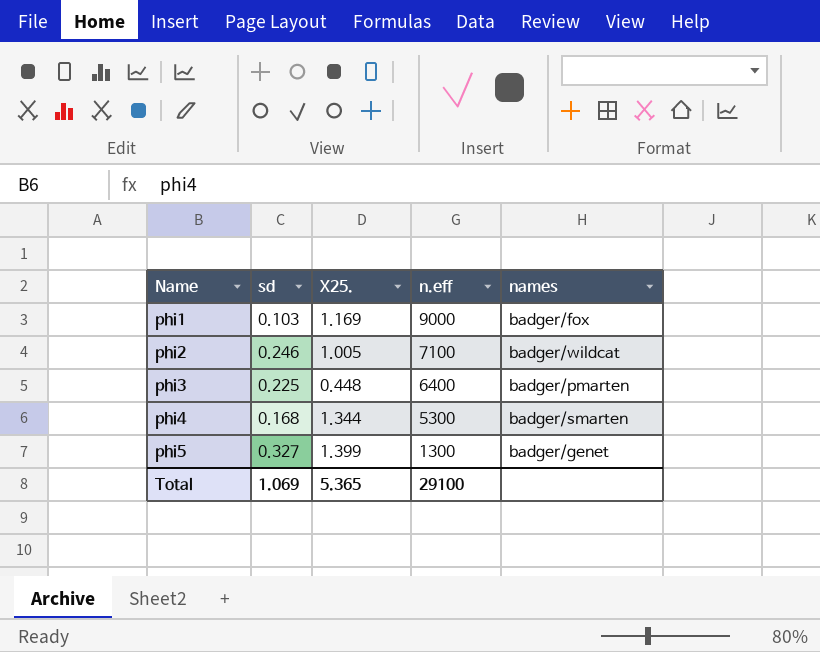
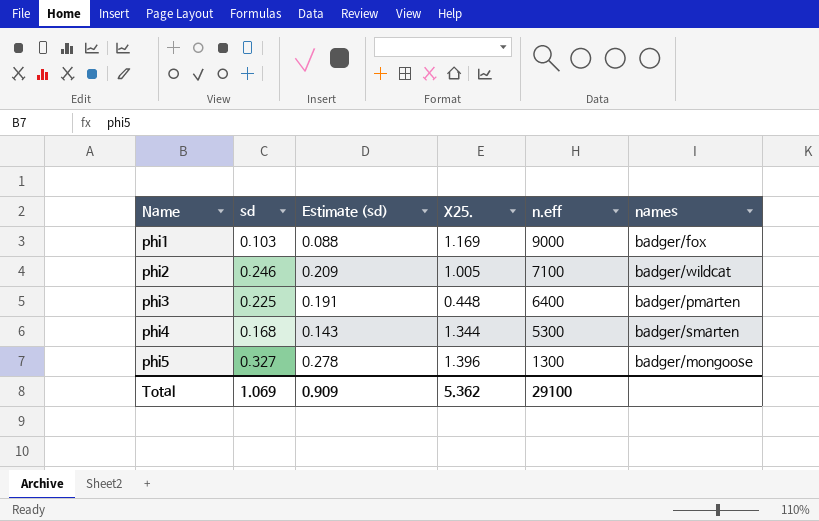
column Estimate (sd) | formula: none -> [sd] * 0.85
phi5 | X25.: 1.399 -> 1.396
phi5 | names: badger/genet -> badger/mongoose
Total | X25.: 5.365 -> 5.362

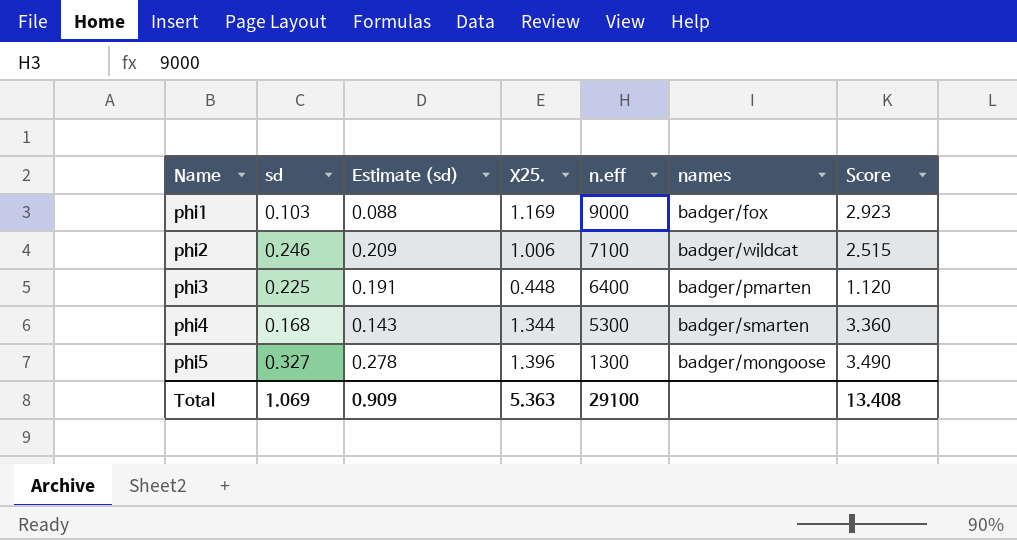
column Score | formula: none -> [X25.] * 2.5
phi2 | X25.: 1.005 -> 1.006
Total | X25.: 5.362 -> 5.363

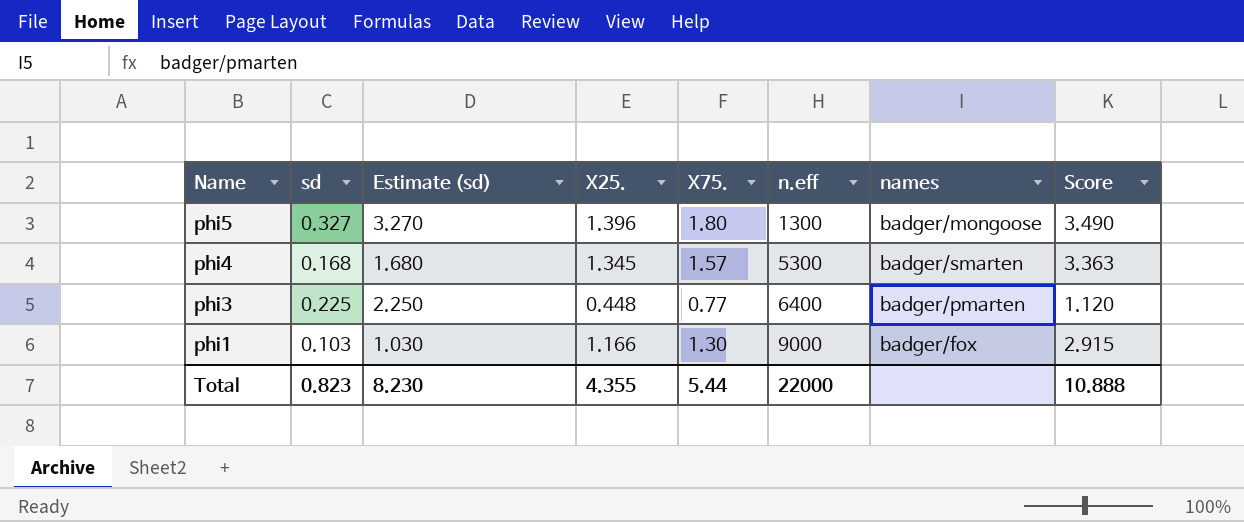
row order: Name ascending -> Name descending
column Estimate (sd) | formula: [sd] * 0.85 -> [sd] * 10
column X75. | position: none -> 5
row phi2: 0.246 | 0.209 | 1.006 | 7100 | badger/wildcat | 2.515 -> none
phi4 | X25.: 1.344 -> 1.345
phi4 | Score: 3.360 -> 3.363
phi1 | X25.: 1.169 -> 1.166
phi1 | Score: 2.923 -> 2.915
Total | sd: 1.069 -> 0.823
Total | Estimate (sd): 0.909 -> 8.230
Total | X25.: 5.363 -> 4.355
Total | n.eff: 29100 -> 22000
Total | Score: 13.408 -> 10.888

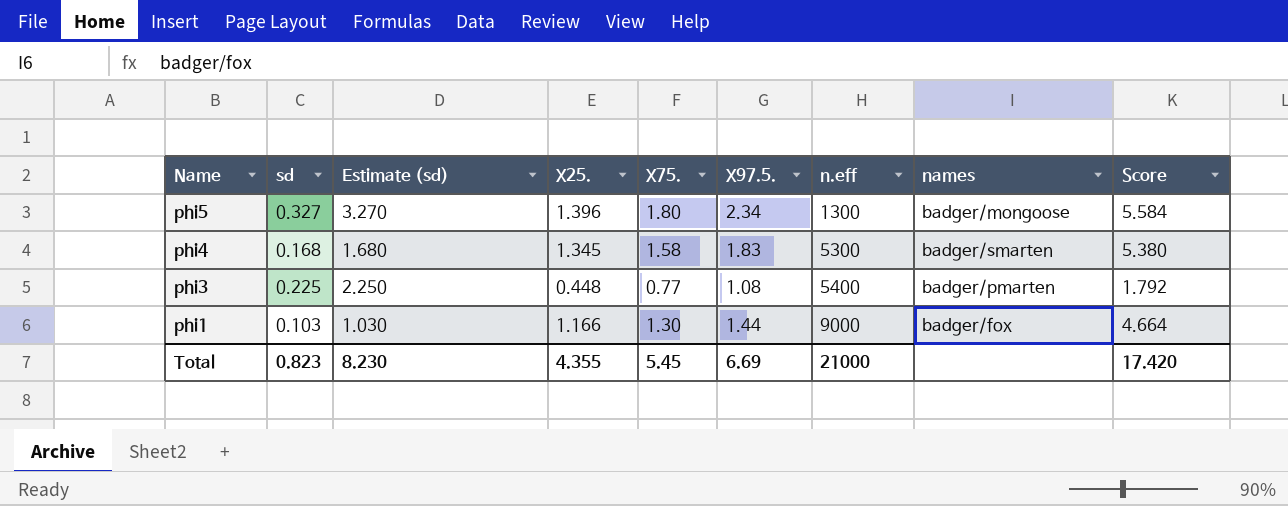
column X97.5. | position: none -> 6
column Score | formula: [X25.] * 2.5 -> [X25.] * 4
phi4 | X75.: 1.57 -> 1.58
phi3 | n.eff: 6400 -> 5400
Total | X75.: 5.44 -> 5.45
Total | n.eff: 22000 -> 21000
Total | Score: 10.888 -> 17.420

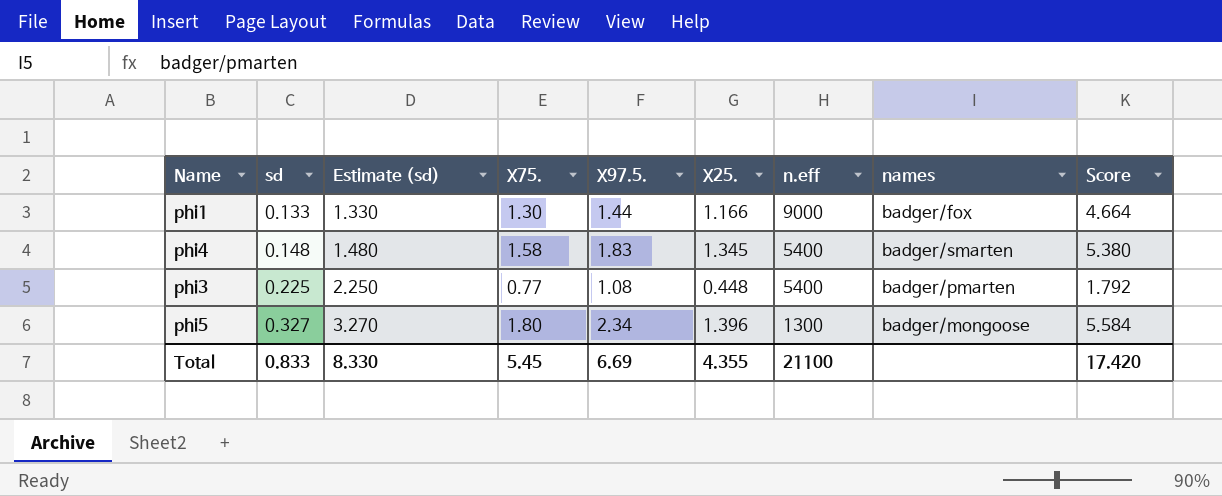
row order: Name descending -> sd ascending
column X25. | position: 4 -> 6
phi1 | sd: 0.103 -> 0.133
phi1 | Estimate (sd): 1.030 -> 1.330
phi4 | sd: 0.168 -> 0.148
phi4 | Estimate (sd): 1.680 -> 1.480
phi4 | n.eff: 5300 -> 5400
Total | sd: 0.823 -> 0.833
Total | Estimate (sd): 8.230 -> 8.330
Total | n.eff: 21000 -> 21100

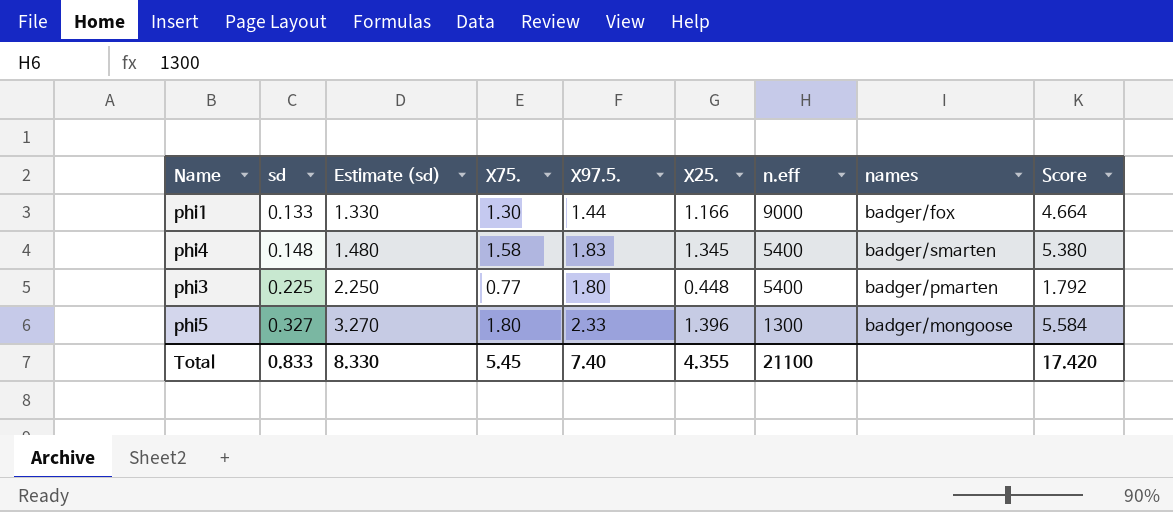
phi3 | X97.5.: 1.08 -> 1.80
phi5 | X97.5.: 2.34 -> 2.33
Total | X97.5.: 6.69 -> 7.40

